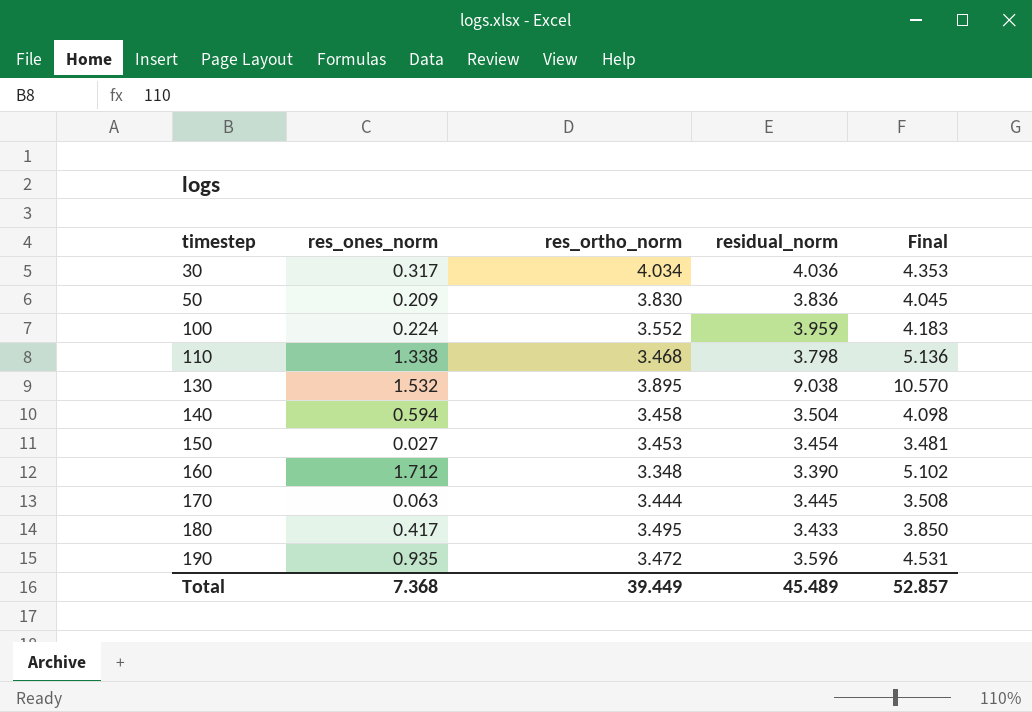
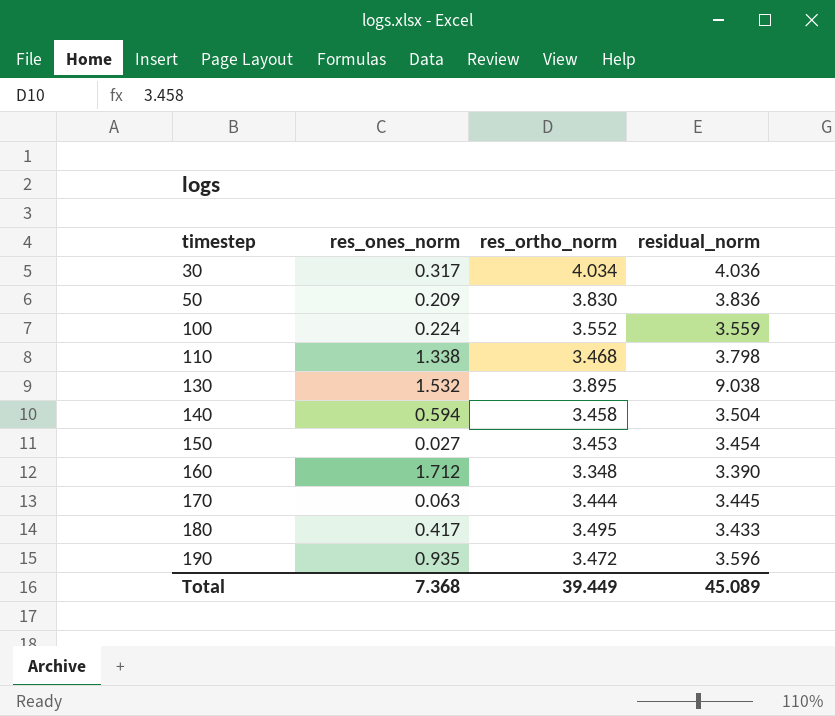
column Final | formula: [res_ones_norm] + [residual_norm] -> none
100 | residual_norm: 3.959 -> 3.559
Total | residual_norm: 45.489 -> 45.089

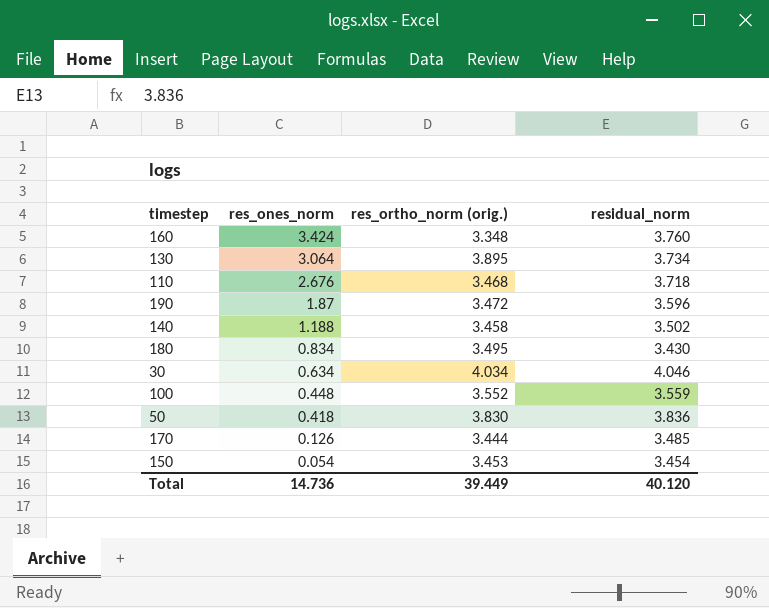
row order: timestep ascending -> res_ones_norm descending
column name: res_ortho_norm -> res_ortho_norm (orig.)
160 | res_ones_norm: 1.712 -> 3.424
160 | residual_norm: 3.390 -> 3.760
130 | res_ones_norm: 1.532 -> 3.064
130 | residual_norm: 9.038 -> 3.734
110 | res_ones_norm: 1.338 -> 2.676
110 | residual_norm: 3.798 -> 3.718
190 | res_ones_norm: 0.935 -> 1.87
140 | res_ones_norm: 0.594 -> 1.188
140 | residual_norm: 3.504 -> 3.502
180 | res_ones_norm: 0.417 -> 0.834
180 | residual_norm: 3.433 -> 3.430
30 | res_ones_norm: 0.317 -> 0.634
30 | residual_norm: 4.036 -> 4.046
100 | res_ones_norm: 0.224 -> 0.448
50 | res_ones_norm: 0.209 -> 0.418
170 | res_ones_norm: 0.063 -> 0.126
170 | residual_norm: 3.445 -> 3.485
150 | res_ones_norm: 0.027 -> 0.054
Total | res_ones_norm: 7.368 -> 14.736
Total | residual_norm: 45.089 -> 40.120

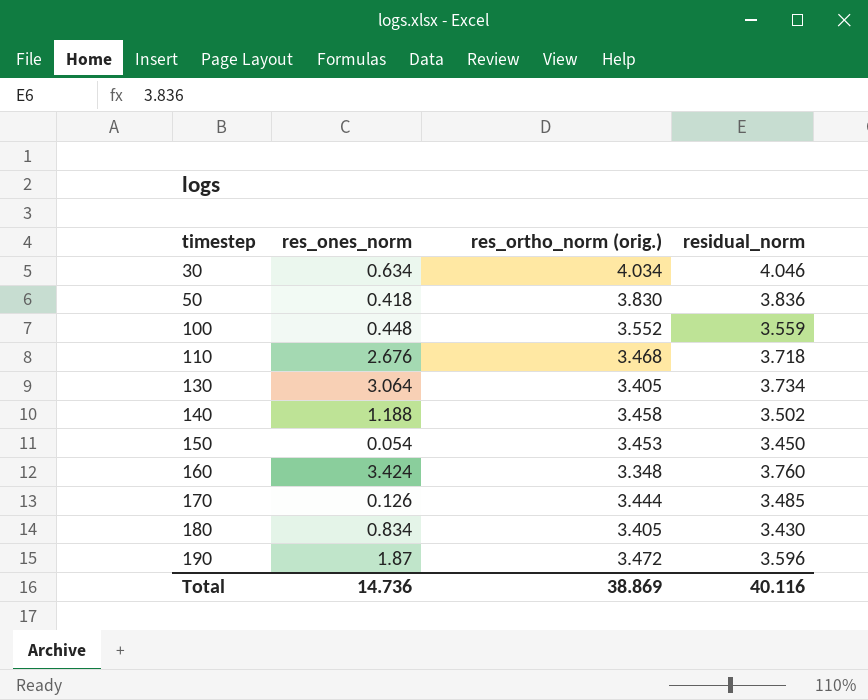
row order: res_ones_norm descending -> timestep ascending
130 | res_ortho_norm (orig.): 3.895 -> 3.405
150 | residual_norm: 3.454 -> 3.450
180 | res_ortho_norm (orig.): 3.495 -> 3.405
Total | res_ortho_norm (orig.): 39.449 -> 38.869
Total | residual_norm: 40.120 -> 40.116

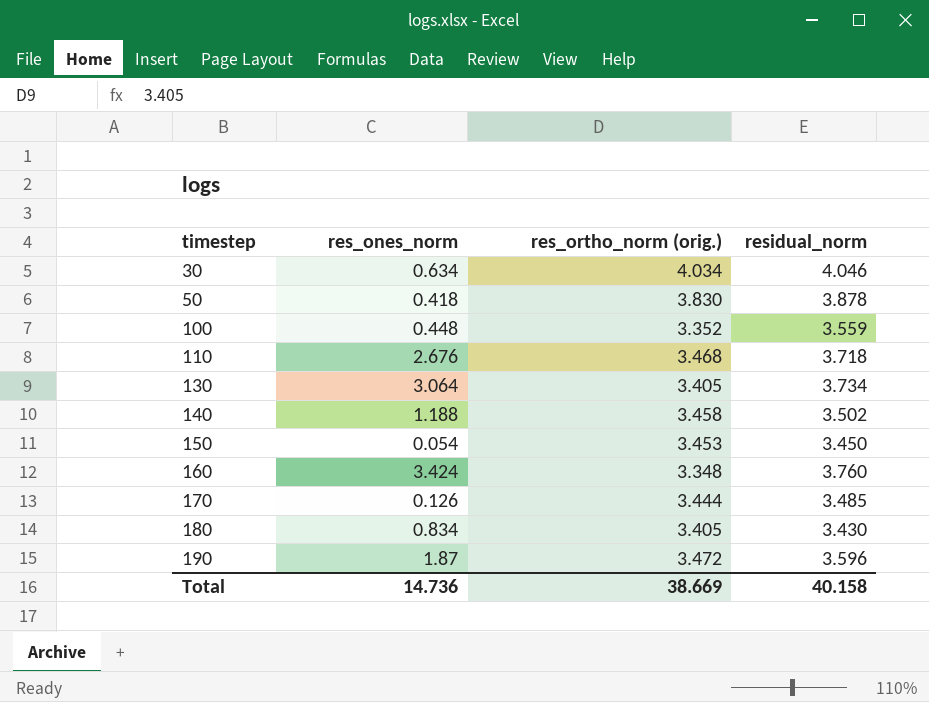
50 | residual_norm: 3.836 -> 3.878
100 | res_ortho_norm (orig.): 3.552 -> 3.352
Total | res_ortho_norm (orig.): 38.869 -> 38.669
Total | residual_norm: 40.116 -> 40.158

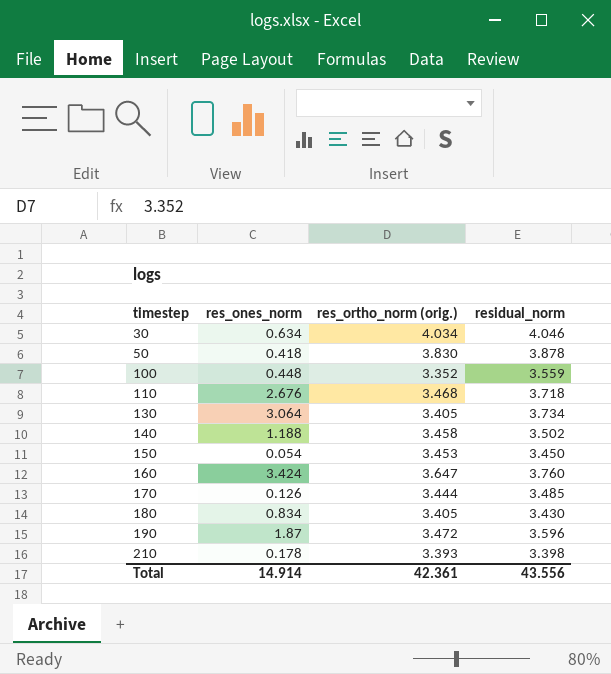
160 | res_ortho_norm (orig.): 3.348 -> 3.647
row 210: none -> 0.178 | 3.393 | 3.398
Total | res_ones_norm: 14.736 -> 14.914
Total | res_ortho_norm (orig.): 38.669 -> 42.361
Total | residual_norm: 40.158 -> 43.556

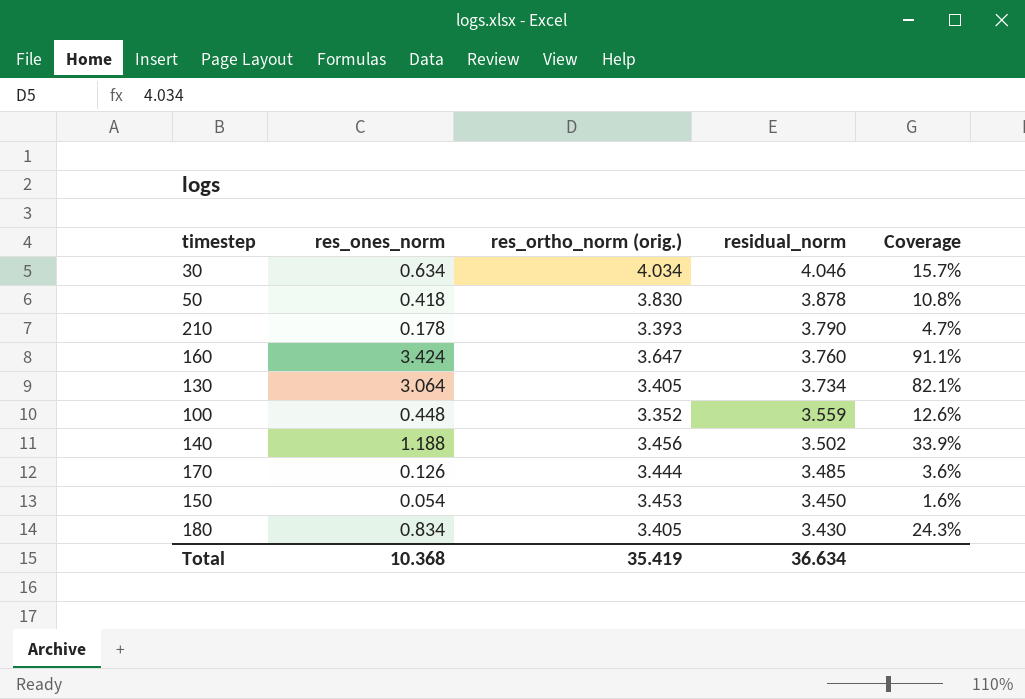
row order: timestep ascending -> residual_norm descending
column Coverage | formula: none -> [res_ones_norm] / [residual_norm]
row 110: 2.676 | 3.468 | 3.718 -> none
row 190: 1.87 | 3.472 | 3.596 -> none
210 | residual_norm: 3.398 -> 3.790
140 | res_ortho_norm (orig.): 3.458 -> 3.456
Total | res_ones_norm: 14.914 -> 10.368
Total | res_ortho_norm (orig.): 42.361 -> 35.419
Total | residual_norm: 43.556 -> 36.634

